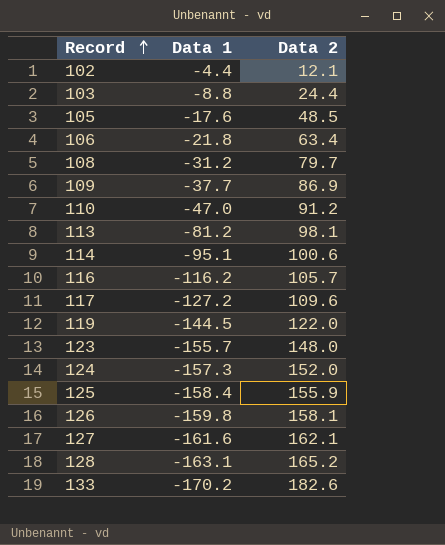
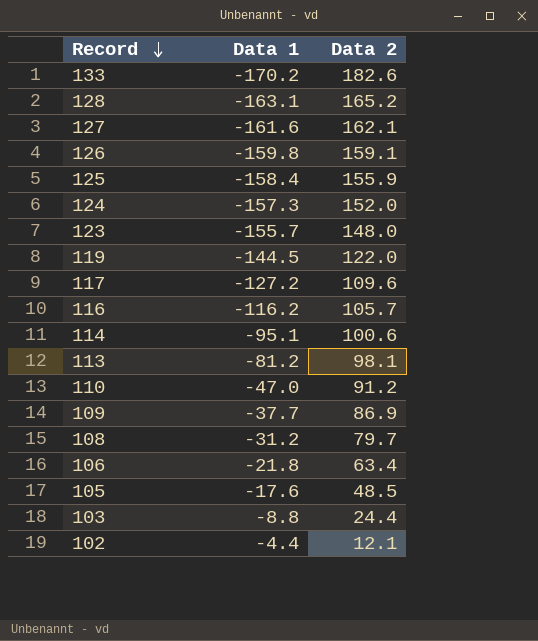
row order: Record ascending -> Record descending
126 | Data 2: 158.1 -> 159.1

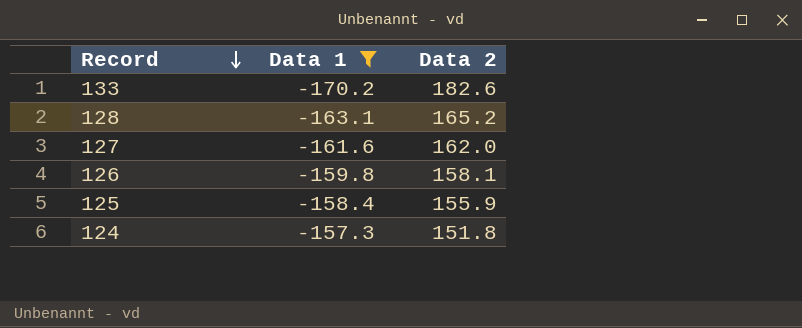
filter: none -> Data 1 <= -157.3
127 | Data 2: 162.1 -> 162.0
126 | Data 2: 159.1 -> 158.1
124 | Data 2: 152.0 -> 151.8

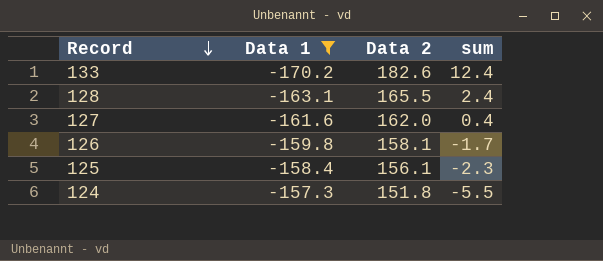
column sum | formula: none -> [Data 1] + [Data 2]
128 | Data 2: 165.2 -> 165.5
125 | Data 2: 155.9 -> 156.1

